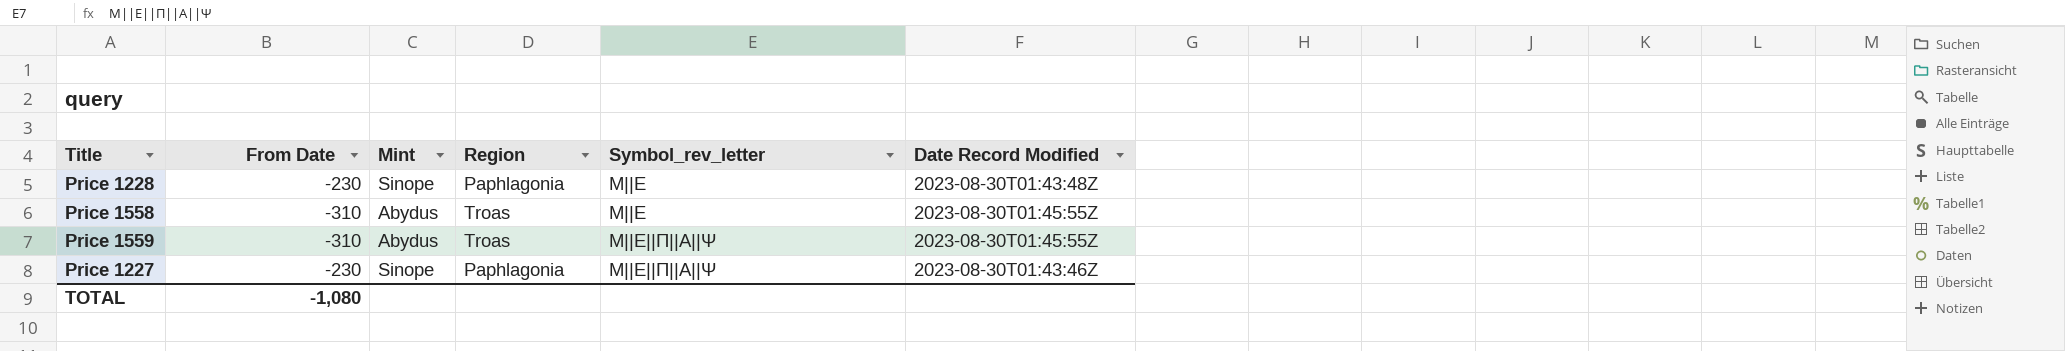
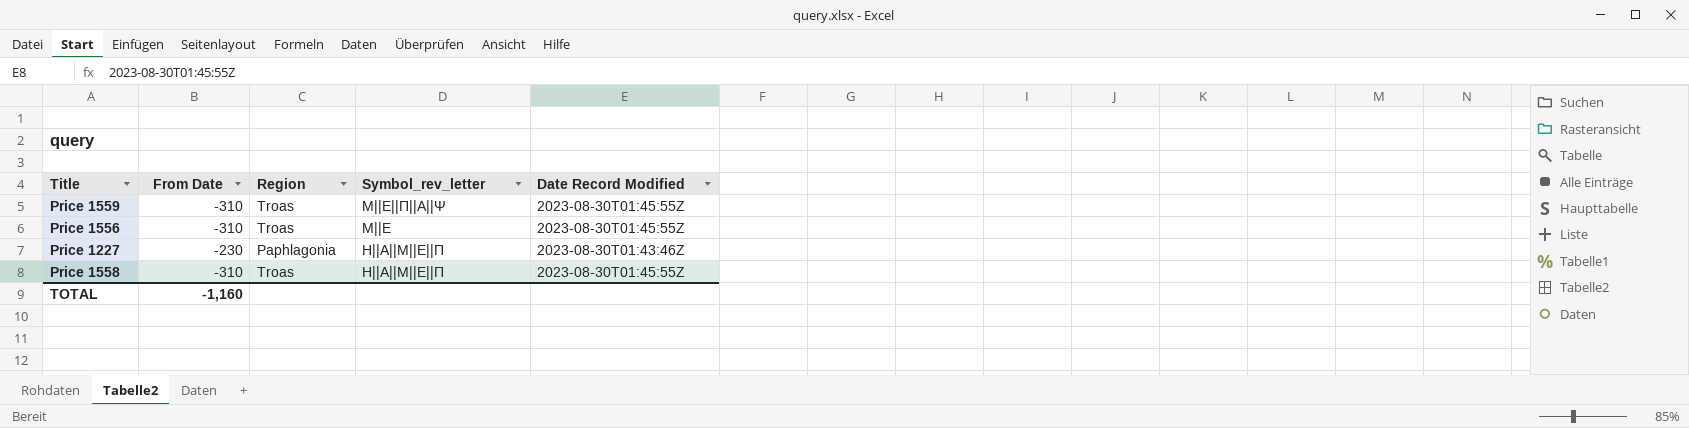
row order: Symbol_rev_letter ascending -> Symbol_rev_letter descending
column Mint | position: 3 -> none
row Price 1228: -230 | Sinope | Paphlagonia | Μ||Ε | 2023-08-30T01:43:48Z -> none
row Price 1556: none -> -310 | Troas | Μ||Ε | 2023-08-30T01:45:55Z
Price 1227 | Symbol_rev_letter: Μ||Ε||Π||Α||Ψ -> Η||Α||Μ||Ε||Π
Price 1558 | Symbol_rev_letter: Μ||Ε -> Η||Α||Μ||Ε||Π
TOTAL | From Date: -1,080 -> -1,160

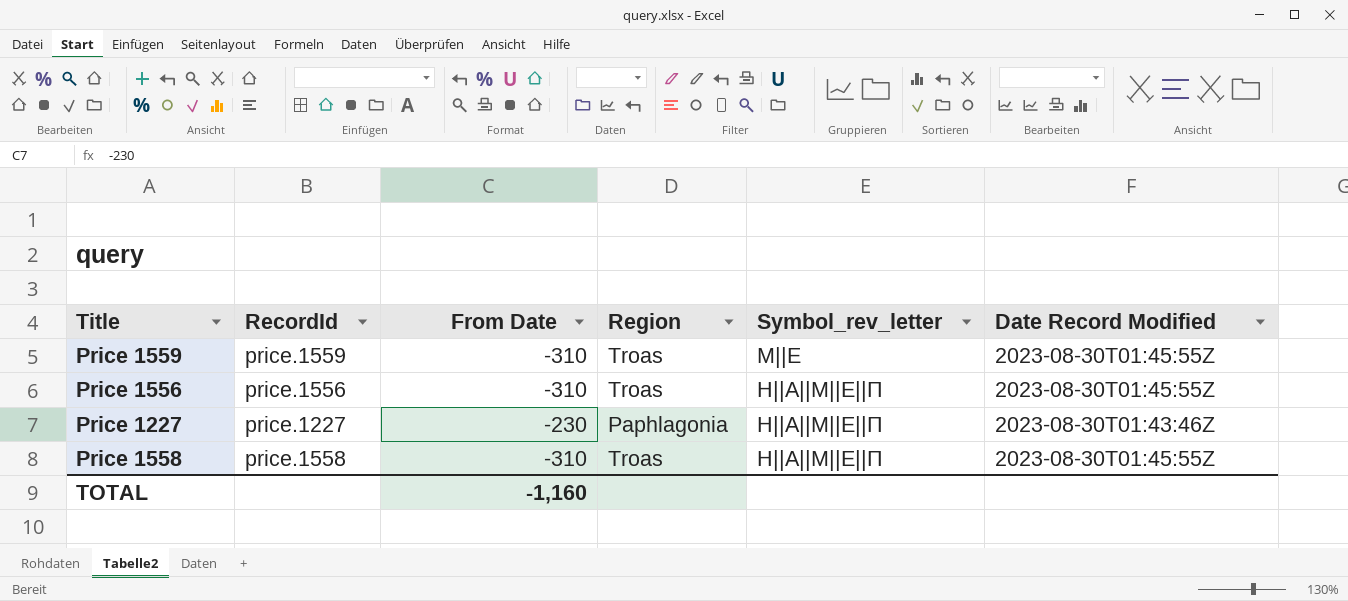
column RecordId | position: none -> 2
Price 1559 | Symbol_rev_letter: Μ||Ε||Π||Α||Ψ -> Μ||Ε
Price 1556 | Symbol_rev_letter: Μ||Ε -> Η||Α||Μ||Ε||Π

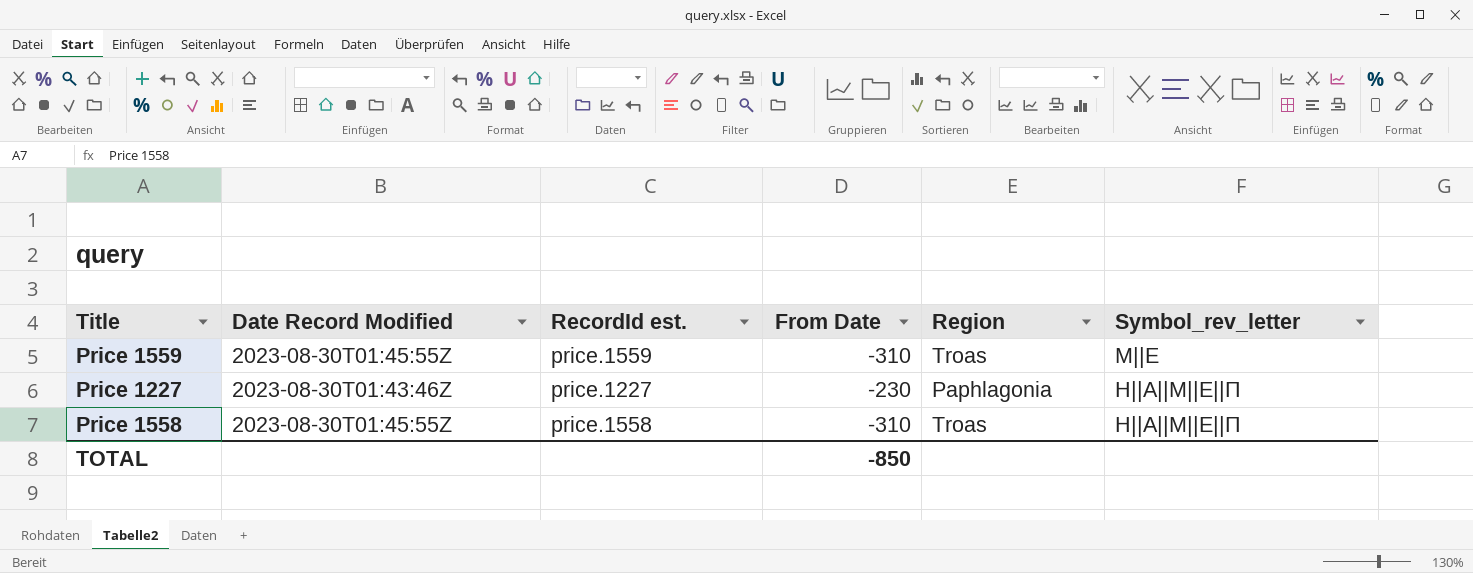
column Date Record Modified | position: 6 -> 2
column name: RecordId -> RecordId est.
row Price 1556: price.1556 | -310 | Troas | Η||Α||Μ||Ε||Π | 2023-08-30T01:45:55Z -> none
TOTAL | From Date: -1,160 -> -850

